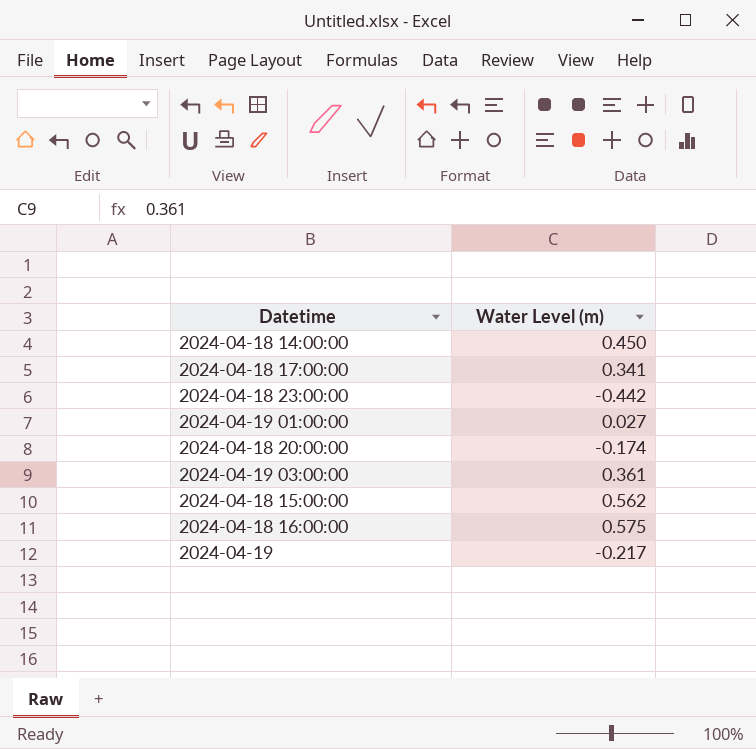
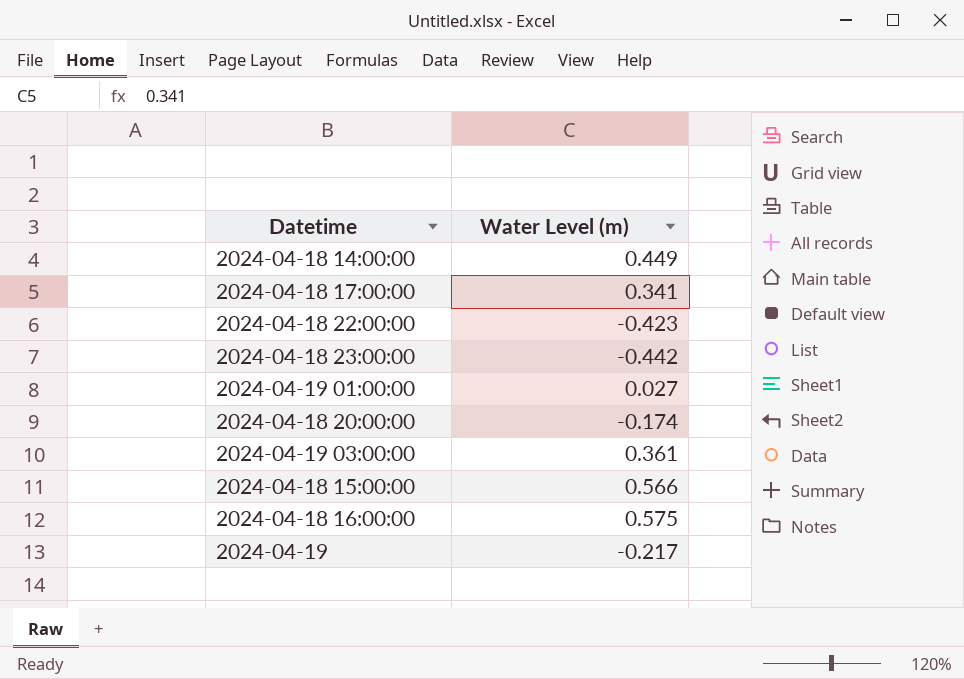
2024-04-18 14:00:00 | Water Level (m): 0.450 -> 0.449
row 2024-04-18 22:00:00: none -> -0.423
2024-04-18 15:00:00 | Water Level (m): 0.562 -> 0.566

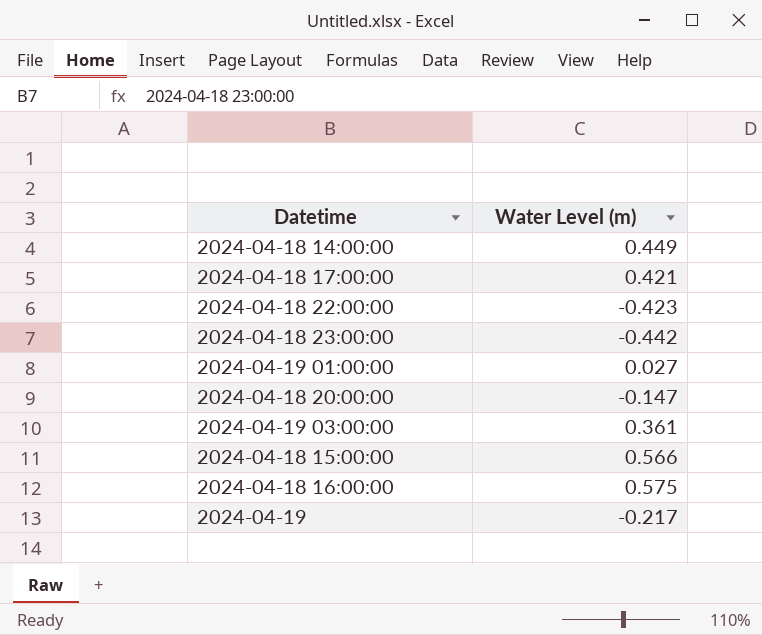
2024-04-18 17:00:00 | Water Level (m): 0.341 -> 0.421
2024-04-18 20:00:00 | Water Level (m): -0.174 -> -0.147

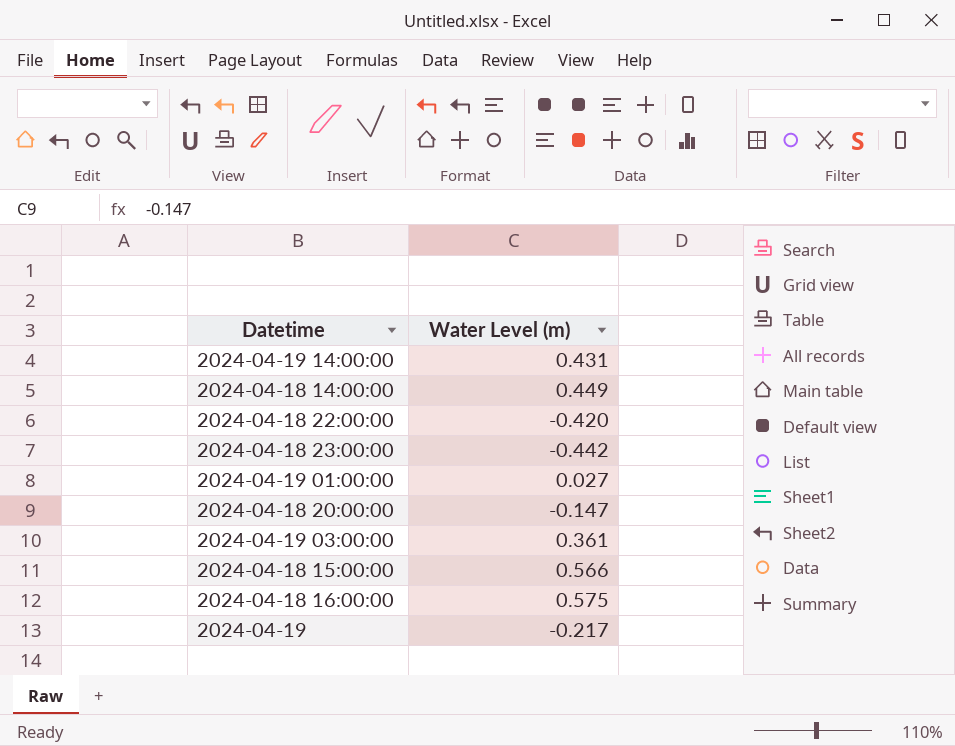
row 2024-04-18 17:00:00: 0.421 -> none
row 2024-04-19 14:00:00: none -> 0.431
2024-04-18 22:00:00 | Water Level (m): -0.423 -> -0.420

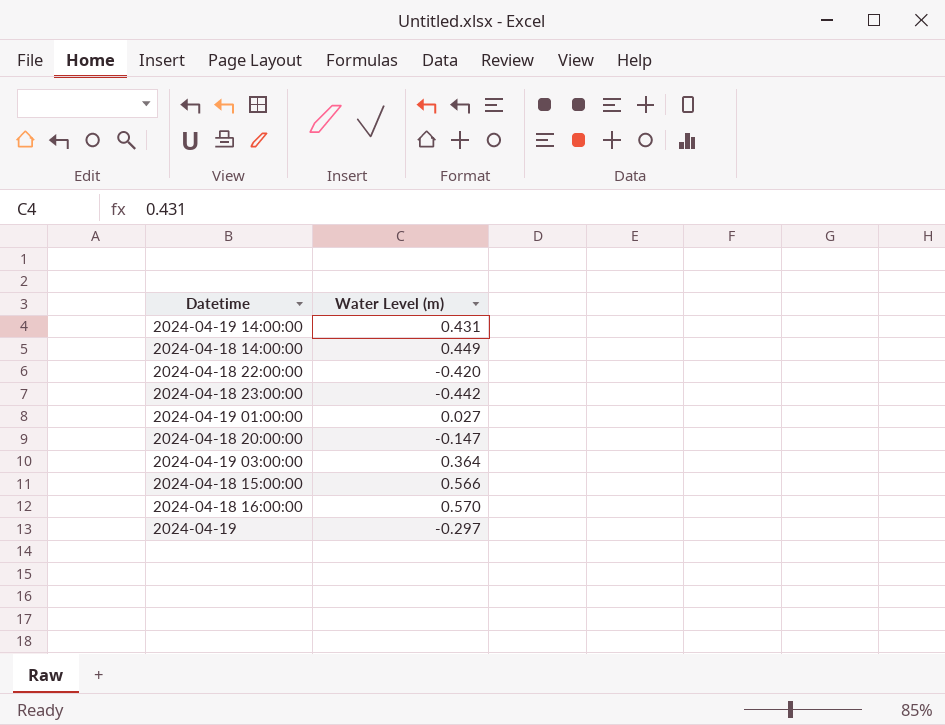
2024-04-19 03:00:00 | Water Level (m): 0.361 -> 0.364
2024-04-18 16:00:00 | Water Level (m): 0.575 -> 0.570
2024-04-19 | Water Level (m): -0.217 -> -0.297

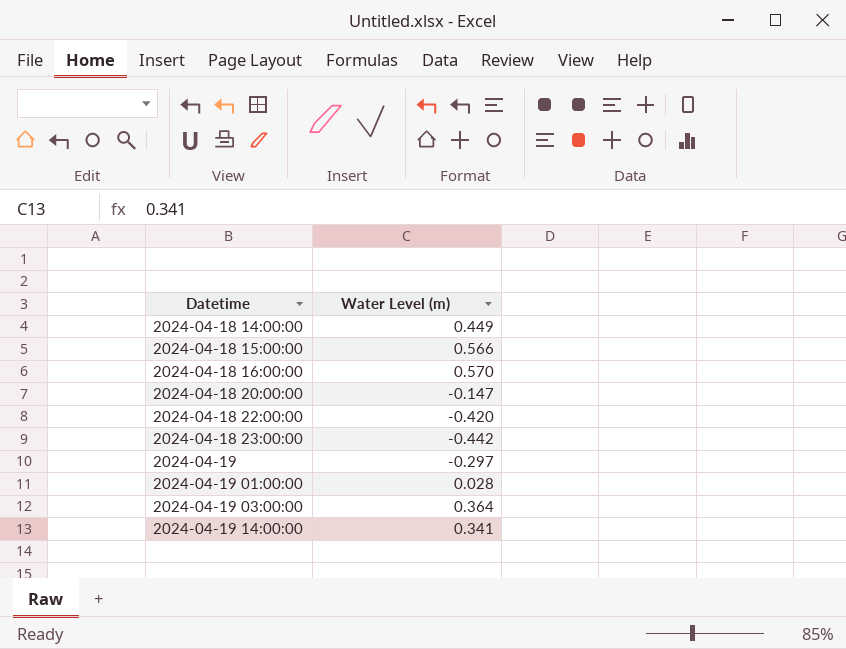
row order: none -> Datetime ascending
2024-04-19 01:00:00 | Water Level (m): 0.027 -> 0.028
2024-04-19 14:00:00 | Water Level (m): 0.431 -> 0.341

